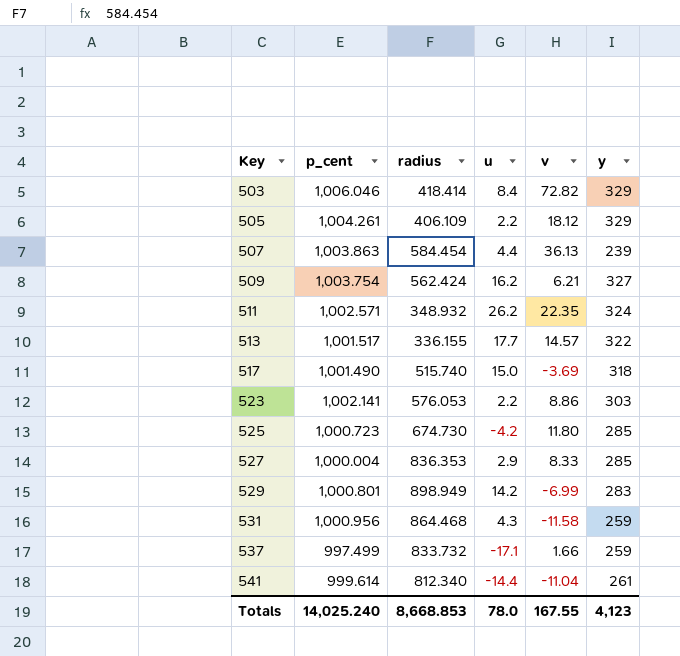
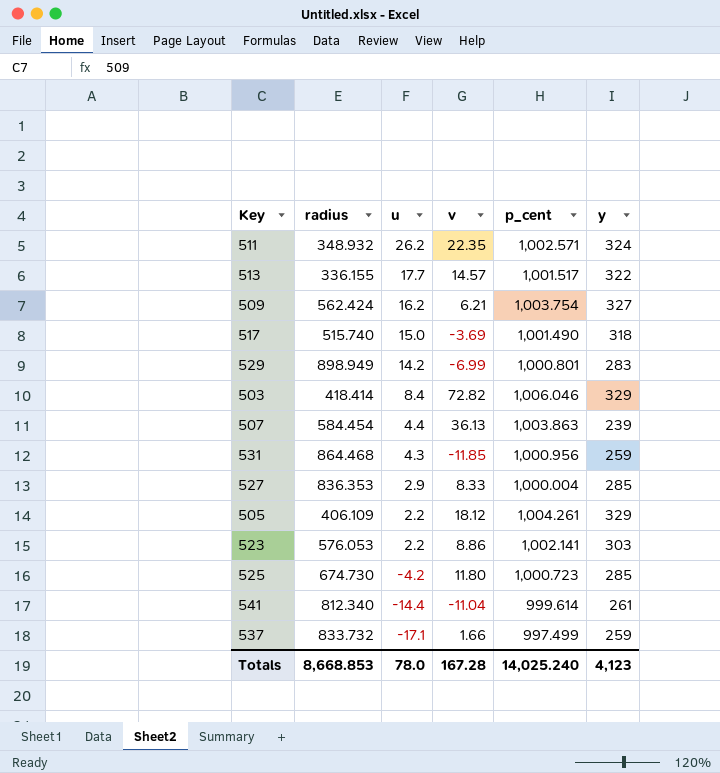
row order: Key ascending -> u descending
column p_cent | position: 2 -> 5
531 | v: -11.58 -> -11.85
Totals | v: 167.55 -> 167.28

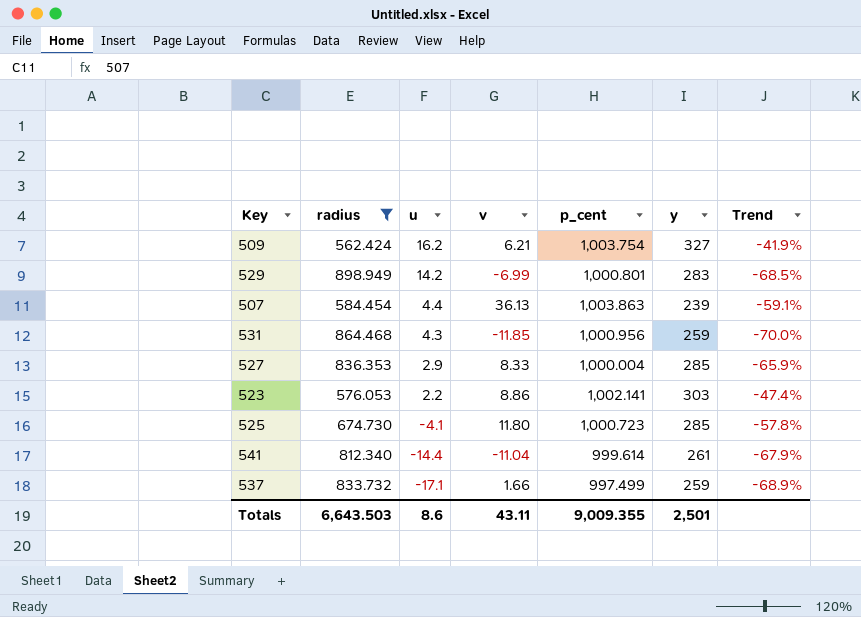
filter: none -> radius >= 562.424
column Trend | formula: none -> ([y] - [radius]) / [radius]
525 | u: -4.2 -> -4.1
Totals | radius: 8,668.853 -> 6,643.503
Totals | u: 78.0 -> 8.6
Totals | v: 167.28 -> 43.11
Totals | p_cent: 14,025.240 -> 9,009.355
Totals | y: 4,123 -> 2,501

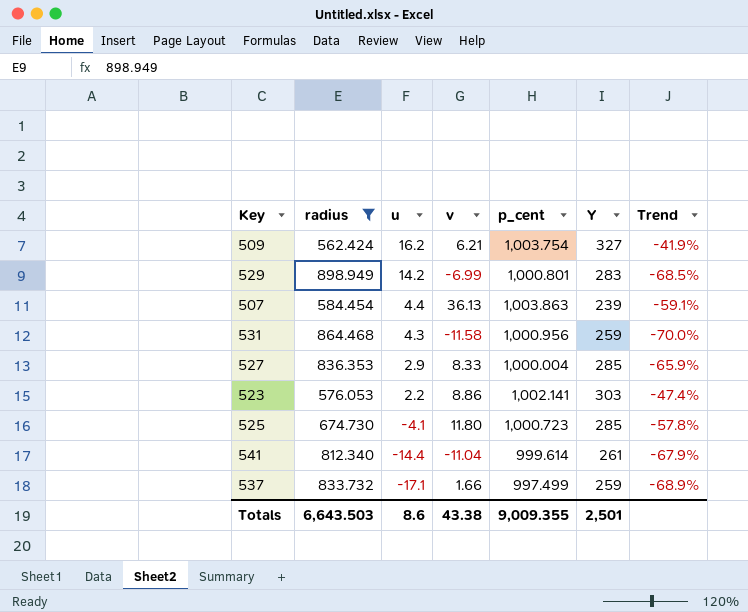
column name: y -> Y
531 | v: -11.85 -> -11.58
Totals | v: 43.11 -> 43.38

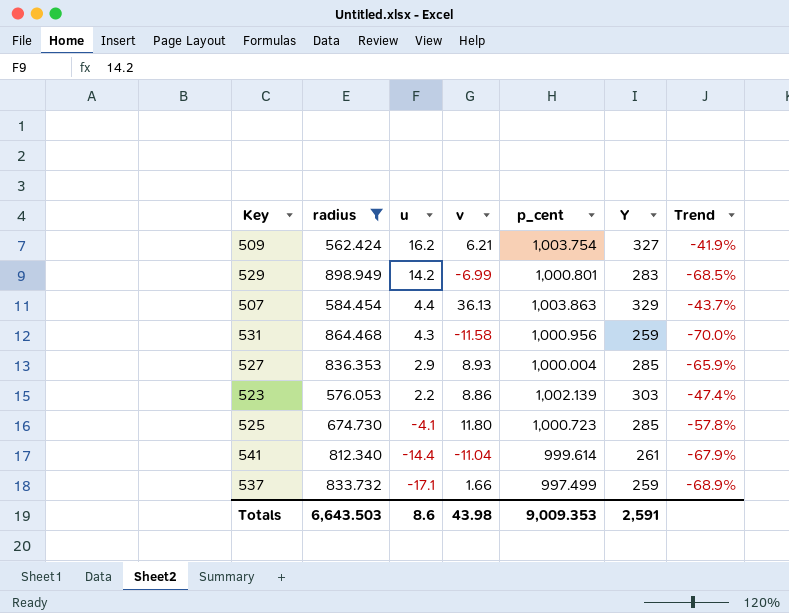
507 | Y: 239 -> 329
507 | Trend: -59.1% -> -43.7%
527 | v: 8.33 -> 8.93
523 | p_cent: 1,002.141 -> 1,002.139
Totals | v: 43.38 -> 43.98
Totals | p_cent: 9,009.355 -> 9,009.353
Totals | Y: 2,501 -> 2,591

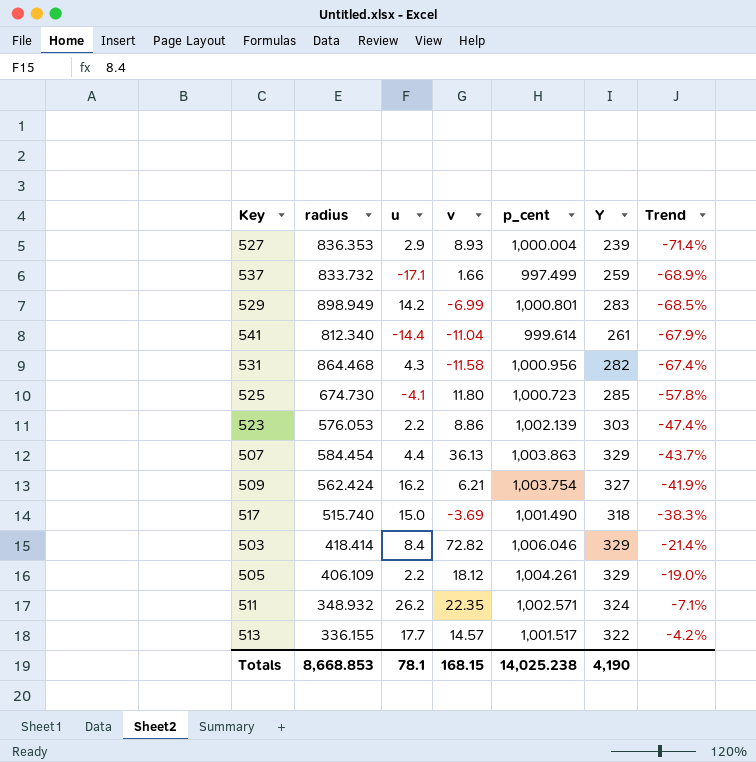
filter: radius >= 562.424 -> none
row order: u descending -> Trend ascending
527 | Y: 285 -> 239
527 | Trend: -65.9% -> -71.4%
531 | Y: 259 -> 282
531 | Trend: -70.0% -> -67.4%
Totals | radius: 6,643.503 -> 8,668.853
Totals | u: 8.6 -> 78.1
Totals | v: 43.98 -> 168.15
Totals | p_cent: 9,009.353 -> 14,025.238
Totals | Y: 2,591 -> 4,190

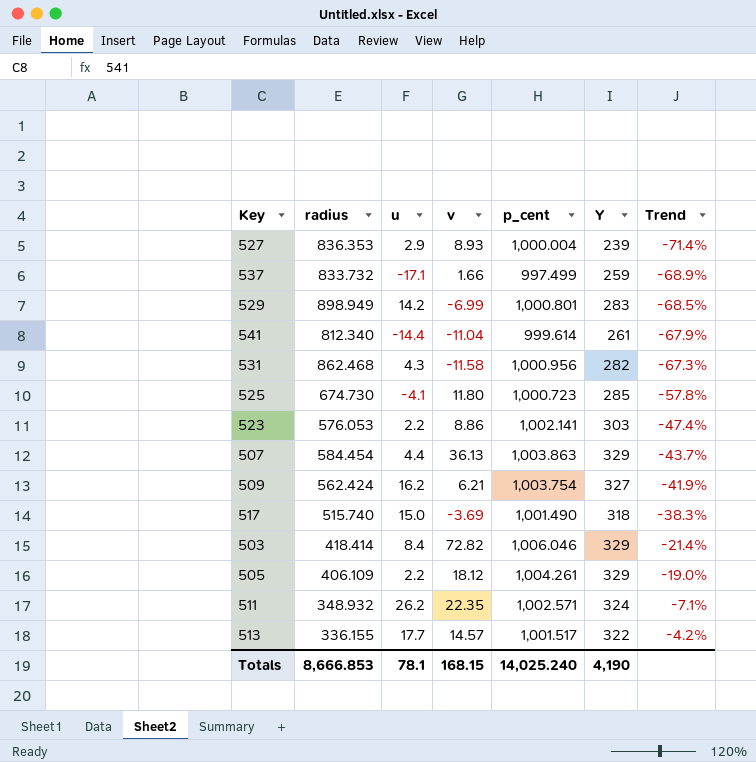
531 | radius: 864.468 -> 862.468
531 | Trend: -67.4% -> -67.3%
523 | p_cent: 1,002.139 -> 1,002.141
Totals | radius: 8,668.853 -> 8,666.853
Totals | p_cent: 14,025.238 -> 14,025.240

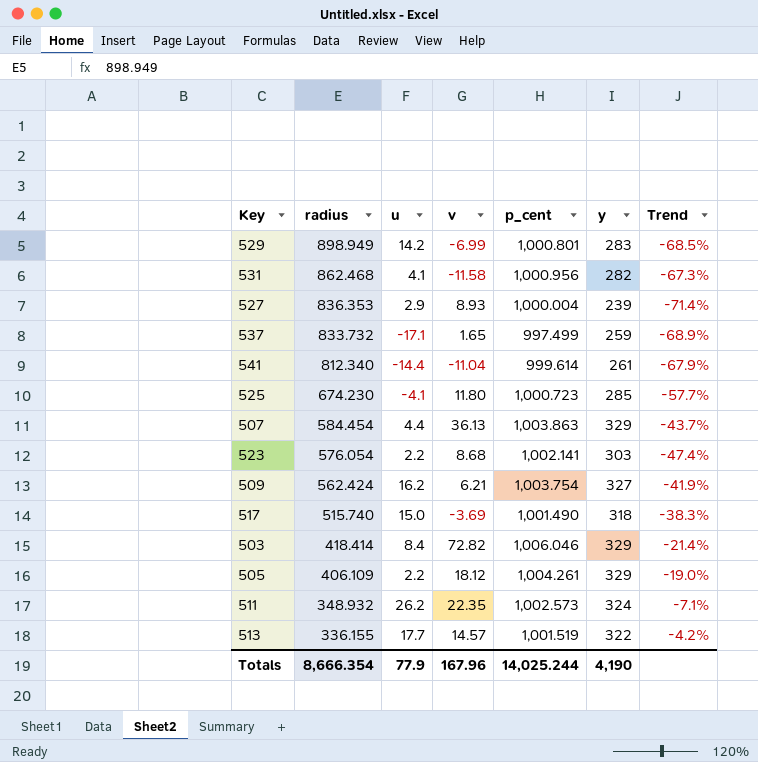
row order: Trend ascending -> radius descending
column name: Y -> y
531 | u: 4.3 -> 4.1
537 | v: 1.66 -> 1.65
525 | radius: 674.730 -> 674.230
525 | Trend: -57.8% -> -57.7%
523 | radius: 576.053 -> 576.054
523 | v: 8.86 -> 8.68
511 | p_cent: 1,002.571 -> 1,002.573
513 | p_cent: 1,001.517 -> 1,001.519
Totals | radius: 8,666.853 -> 8,666.354
Totals | u: 78.1 -> 77.9
Totals | v: 168.15 -> 167.96
Totals | p_cent: 14,025.240 -> 14,025.244

